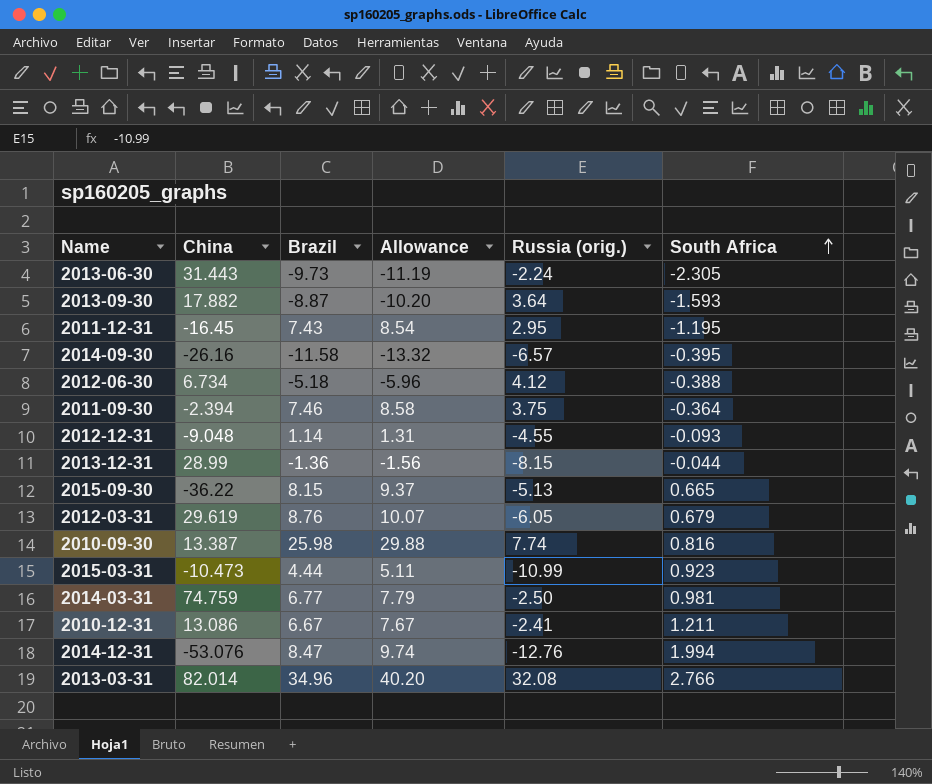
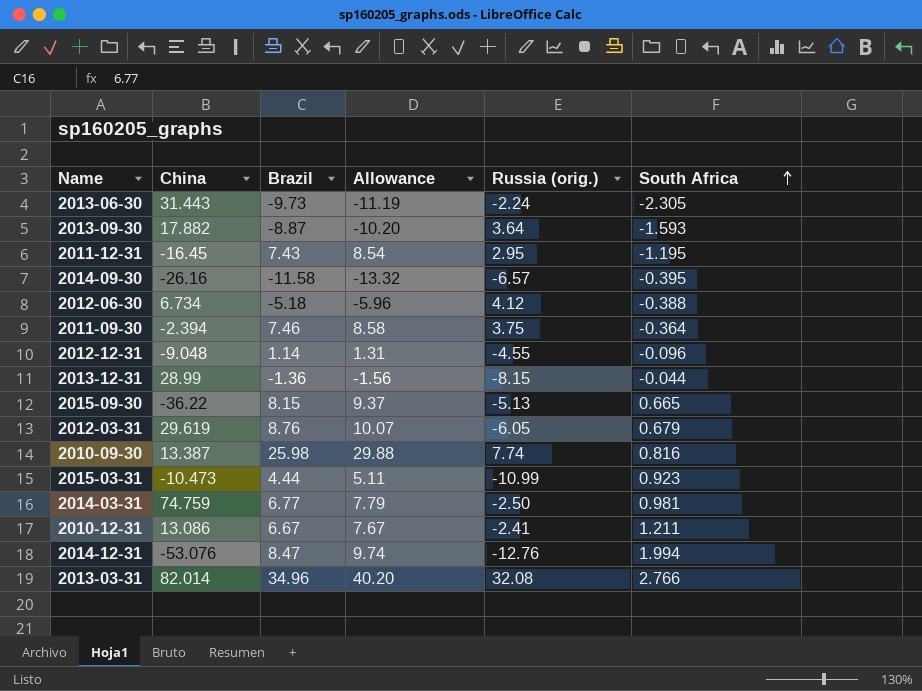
2012-12-31 | South Africa: -0.093 -> -0.096

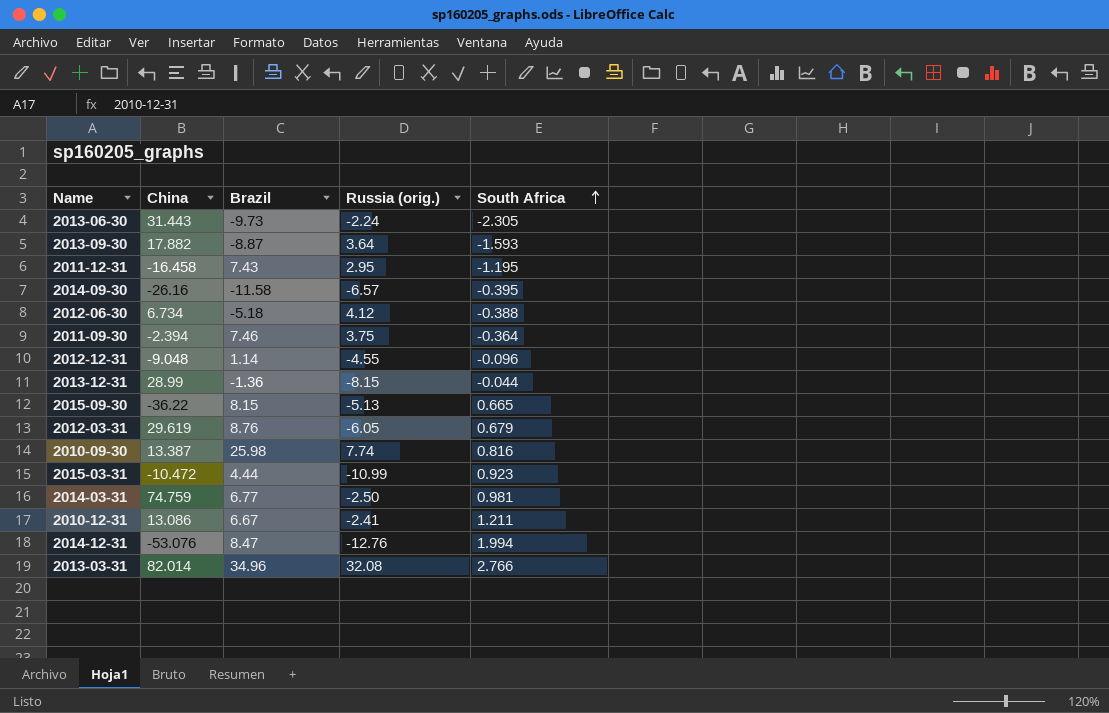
column Allowance | formula: [Brazil] * 1.15 -> none
2011-12-31 | China: -16.45 -> -16.458
2015-03-31 | China: -10.473 -> -10.472

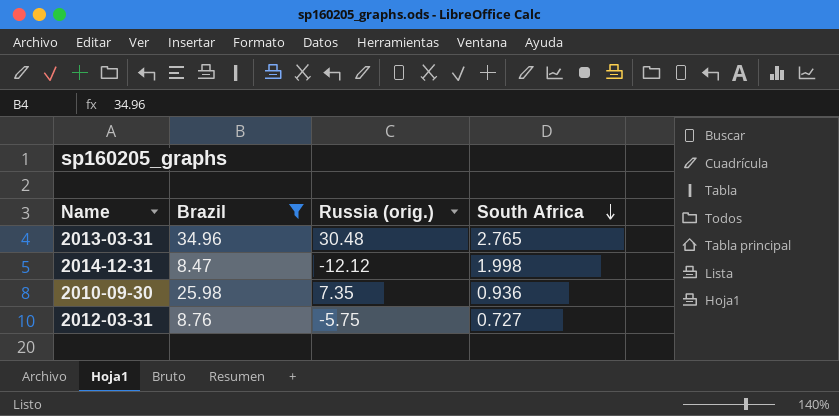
filter: none -> Brazil >= 8.47
row order: South Africa ascending -> South Africa descending
column China | position: 2 -> none
2013-03-31 | Russia (orig.): 32.08 -> 30.48
2013-03-31 | South Africa: 2.766 -> 2.765
2014-12-31 | Russia (orig.): -12.76 -> -12.12
2014-12-31 | South Africa: 1.994 -> 1.998
2010-09-30 | Russia (orig.): 7.74 -> 7.35
2010-09-30 | South Africa: 0.816 -> 0.936
2012-03-31 | Russia (orig.): -6.05 -> -5.75
2012-03-31 | South Africa: 0.679 -> 0.727

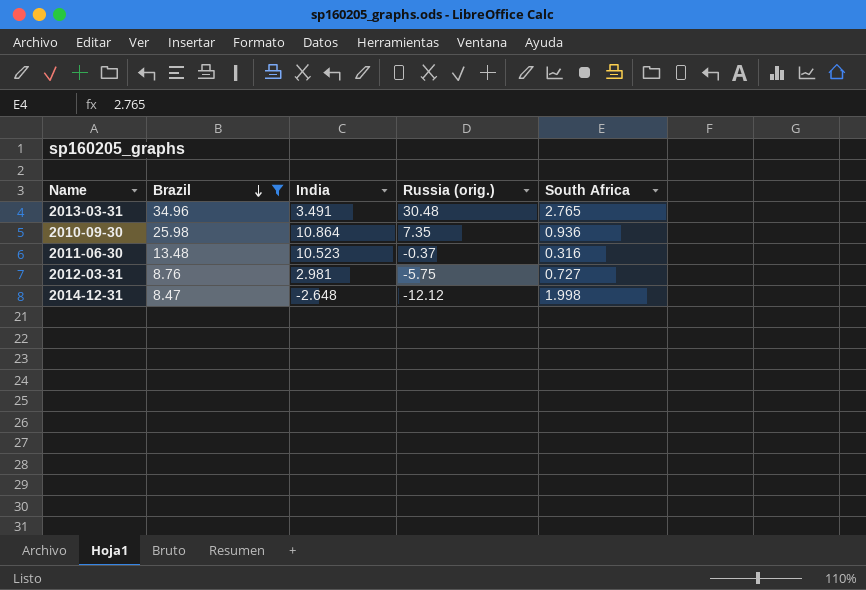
row order: South Africa descending -> Brazil descending
column India | position: none -> 3
row 2011-06-30: none -> 13.48 | 10.523 | -0.37 | 0.316

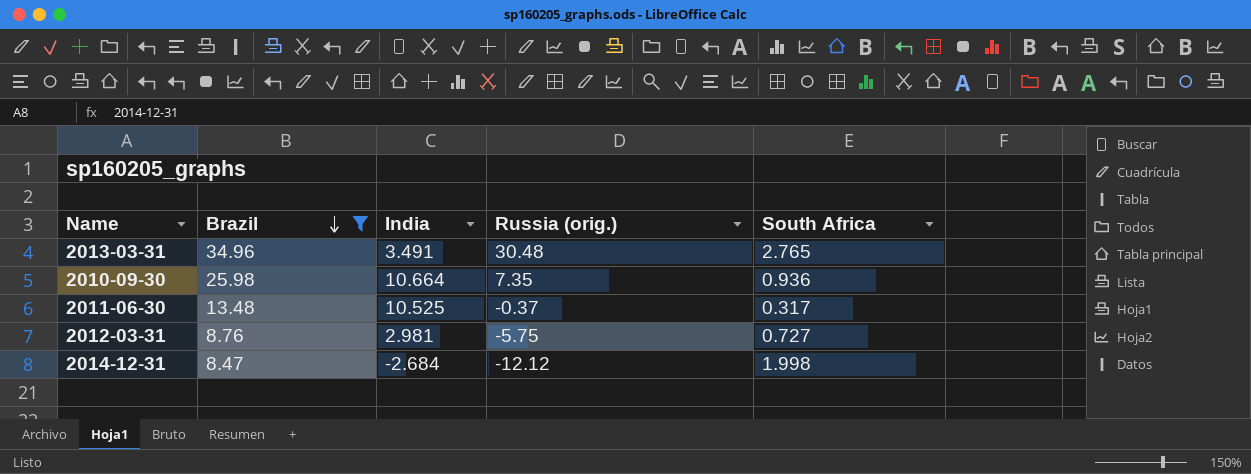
2010-09-30 | India: 10.864 -> 10.664
2011-06-30 | India: 10.523 -> 10.525
2011-06-30 | South Africa: 0.316 -> 0.317
2014-12-31 | India: -2.648 -> -2.684

